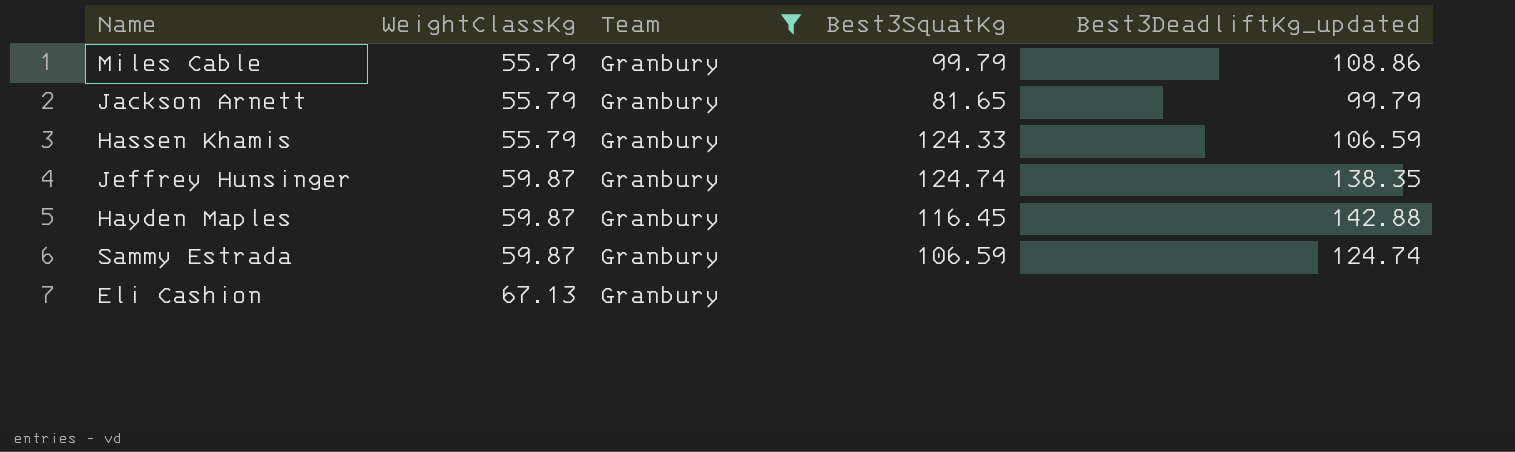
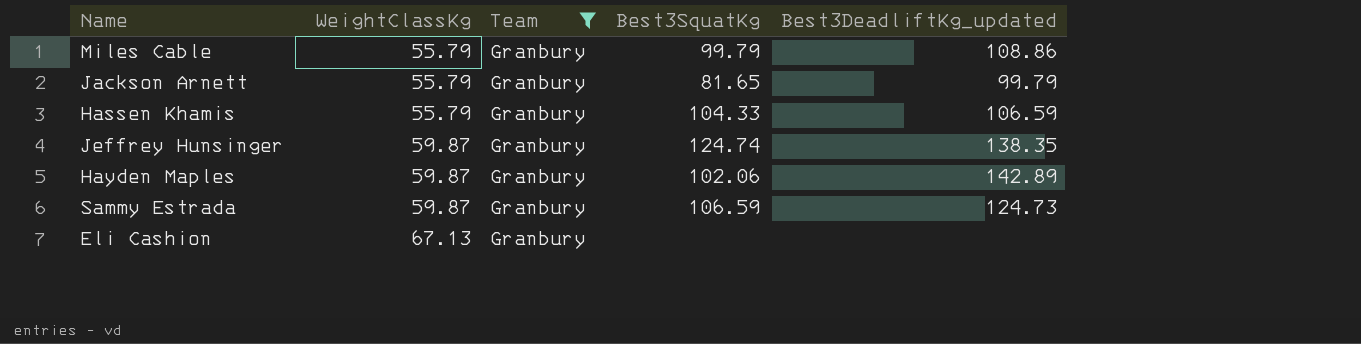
Hassen Khamis | Best3SquatKg: 124.33 -> 104.33
Hayden Maples | Best3SquatKg: 116.45 -> 102.06
Hayden Maples | Best3DeadliftKg_updated: 142.88 -> 142.89
Sammy Estrada | Best3DeadliftKg_updated: 124.74 -> 124.73

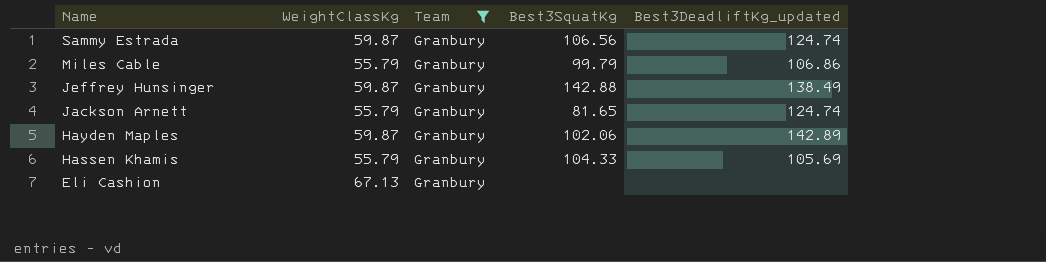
row order: WeightClassKg ascending -> Name descending
Sammy Estrada | Best3SquatKg: 106.59 -> 106.56
Sammy Estrada | Best3DeadliftKg_updated: 124.73 -> 124.74
Miles Cable | Best3DeadliftKg_updated: 108.86 -> 106.86
Jeffrey Hunsinger | Best3SquatKg: 124.74 -> 142.88
Jeffrey Hunsinger | Best3DeadliftKg_updated: 138.35 -> 138.49
Jackson Arnett | Best3DeadliftKg_updated: 99.79 -> 124.74
Hassen Khamis | Best3DeadliftKg_updated: 106.59 -> 105.69

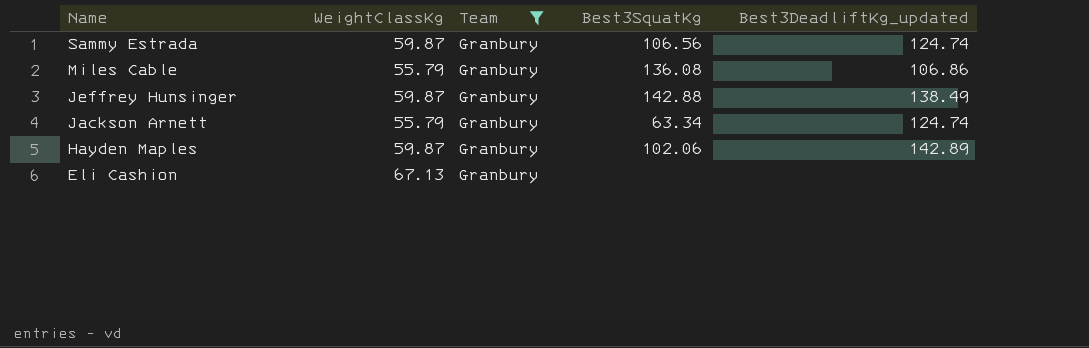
row Hassen Khamis: 55.79 | Granbury | 104.33 | 105.69 -> none
Miles Cable | Best3SquatKg: 99.79 -> 136.08
Jackson Arnett | Best3SquatKg: 81.65 -> 63.34

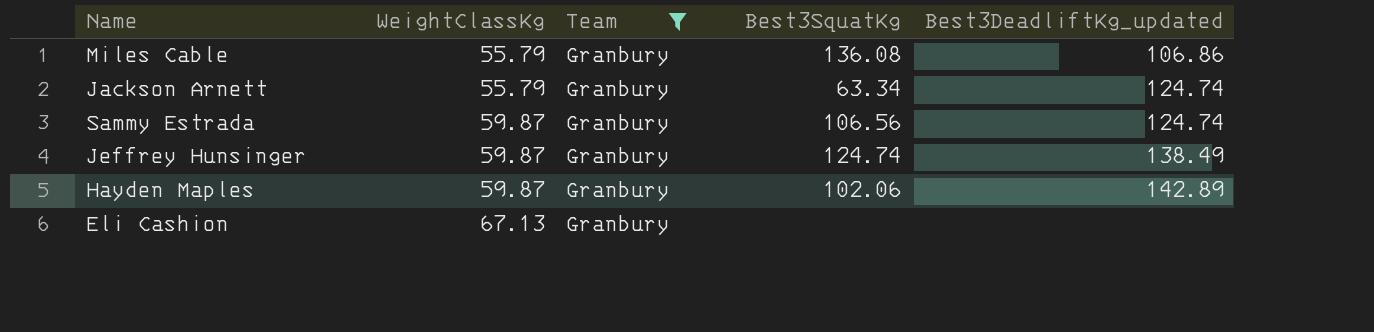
row order: Name descending -> WeightClassKg ascending
Jeffrey Hunsinger | Best3SquatKg: 142.88 -> 124.74

